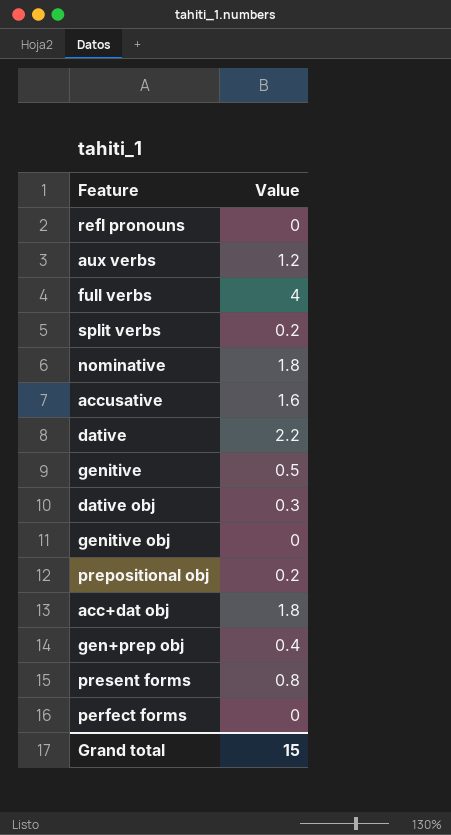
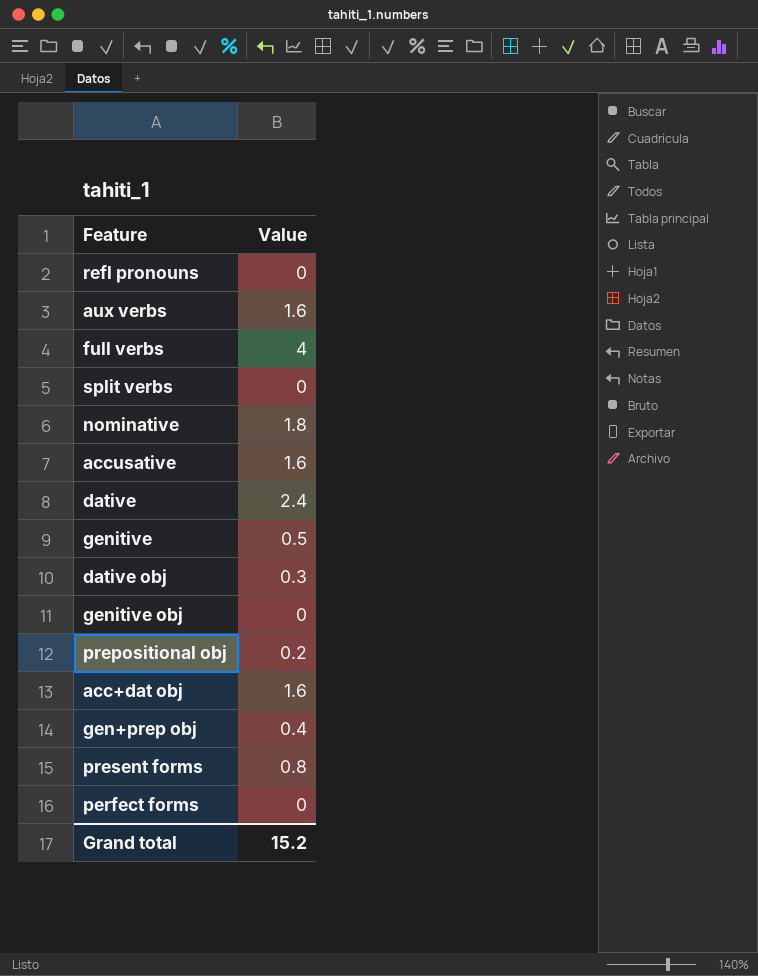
aux verbs | Value: 1.2 -> 1.6
split verbs | Value: 0.2 -> 0
dative | Value: 2.2 -> 2.4
acc+dat obj | Value: 1.8 -> 1.6
Grand total | Value: 15 -> 15.2

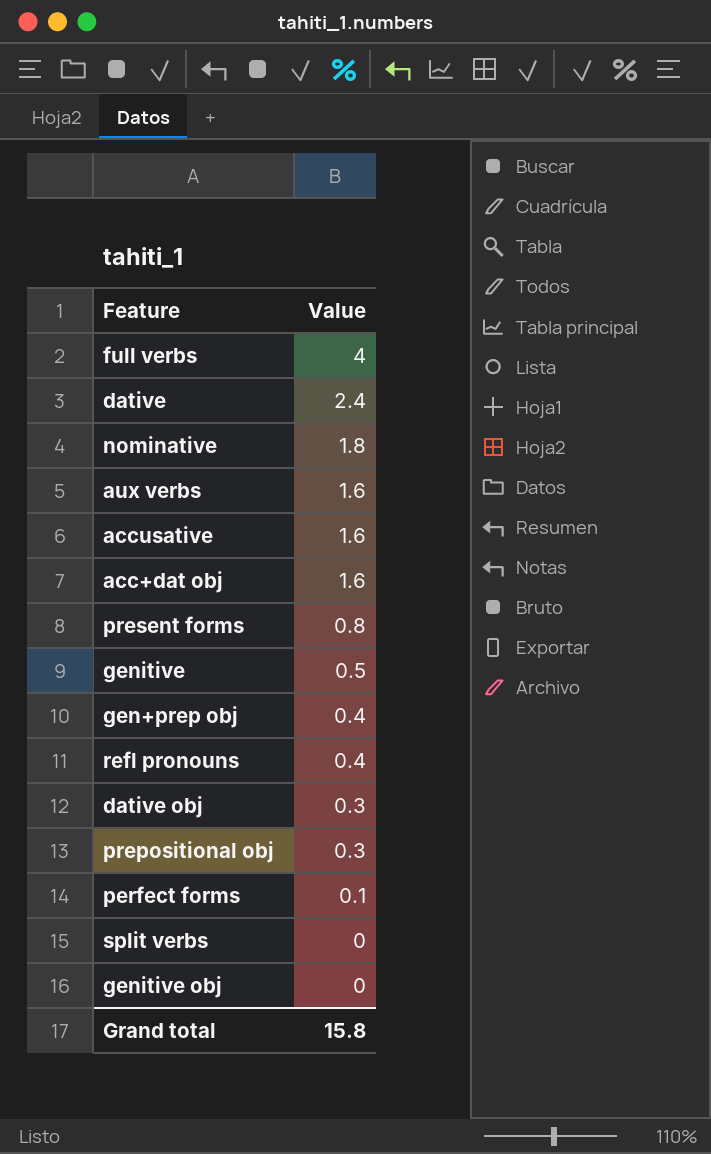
row order: none -> Value descending
refl pronouns | Value: 0 -> 0.4
prepositional obj | Value: 0.2 -> 0.3
perfect forms | Value: 0 -> 0.1
Grand total | Value: 15.2 -> 15.8

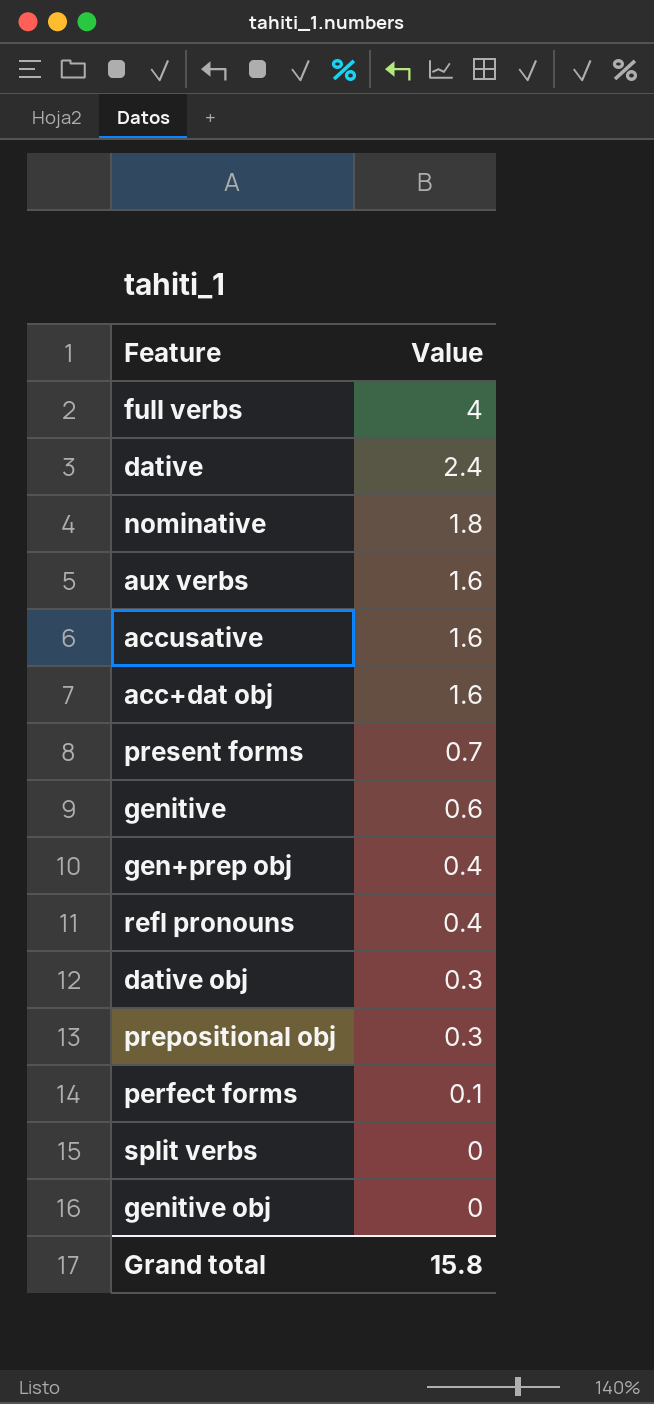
present forms | Value: 0.8 -> 0.7
genitive | Value: 0.5 -> 0.6

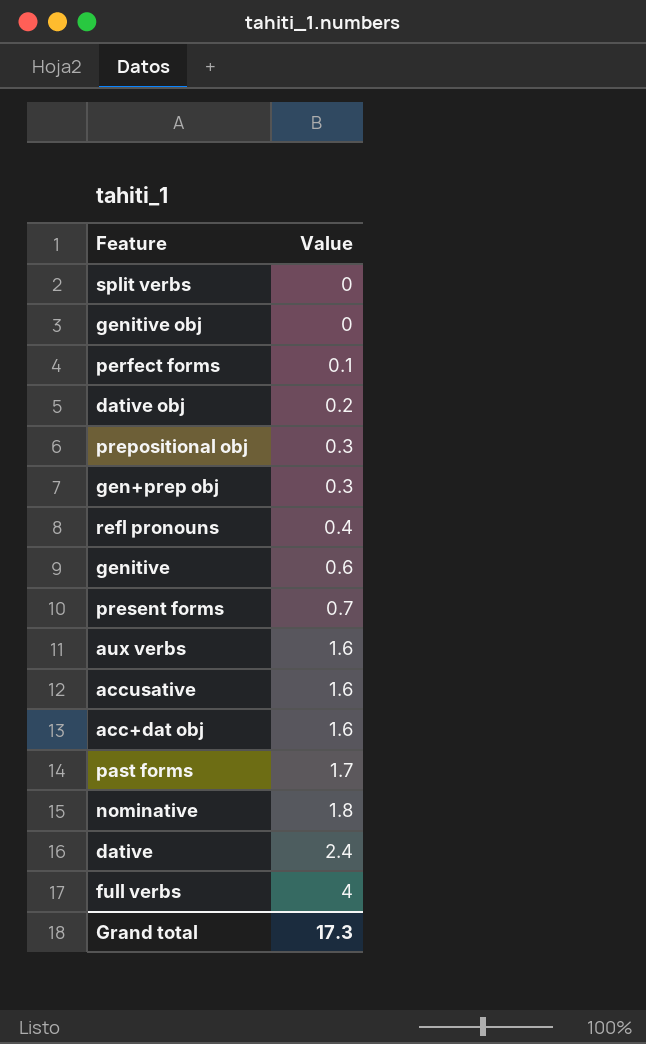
row order: Value descending -> Value ascending
dative obj | Value: 0.3 -> 0.2
gen+prep obj | Value: 0.4 -> 0.3
row past forms: none -> 1.7
Grand total | Value: 15.8 -> 17.3

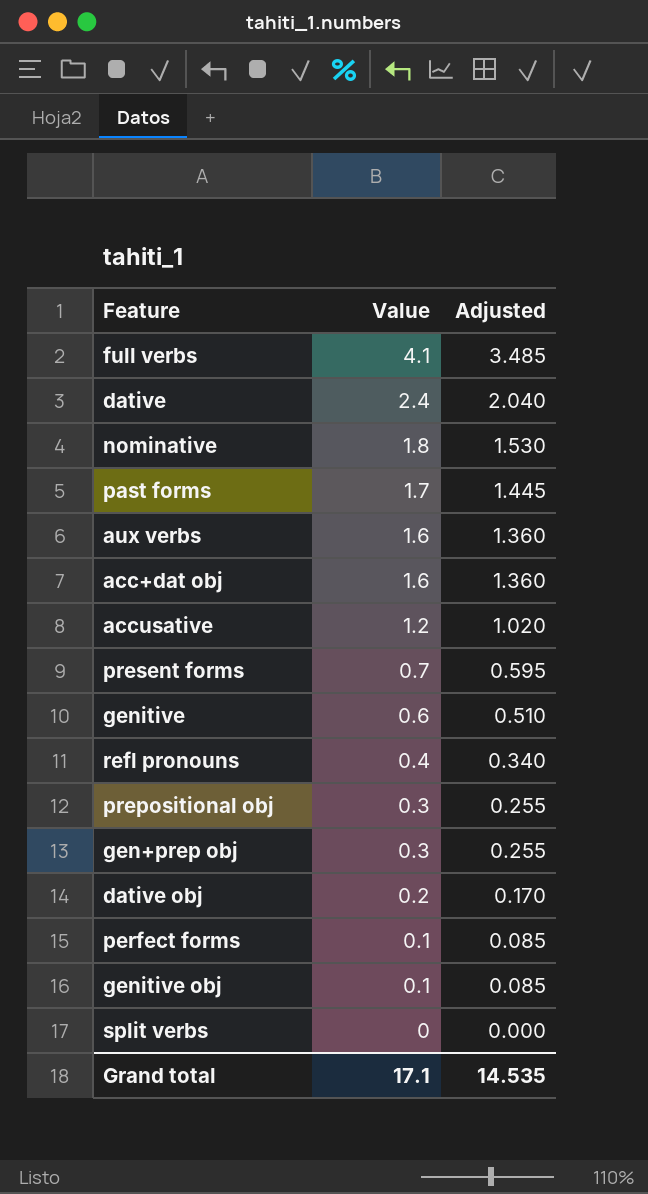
row order: Value ascending -> Value descending
column Adjusted | formula: none -> [Value] * 0.85
full verbs | Value: 4 -> 4.1
accusative | Value: 1.6 -> 1.2
genitive obj | Value: 0 -> 0.1
Grand total | Value: 17.3 -> 17.1

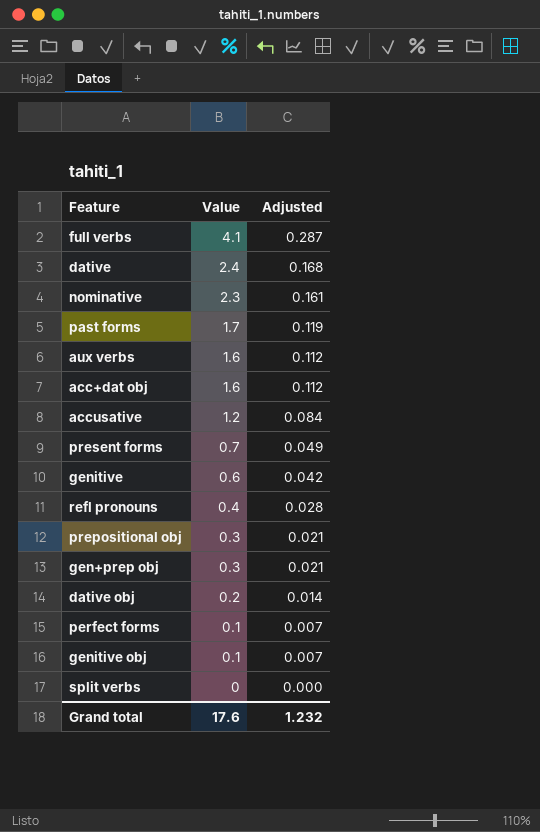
column Adjusted | formula: [Value] * 0.85 -> [Value] * 0.07
nominative | Value: 1.8 -> 2.3
Grand total | Value: 17.1 -> 17.6
Grand total | Adjusted: 14.535 -> 1.232

